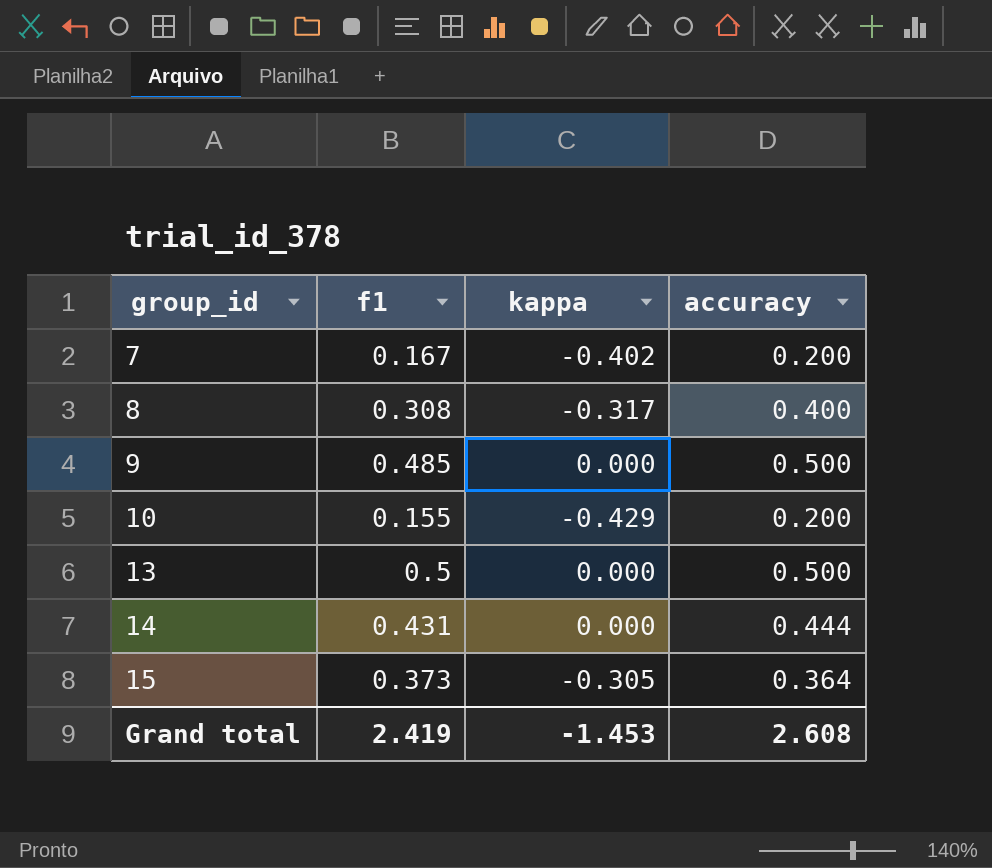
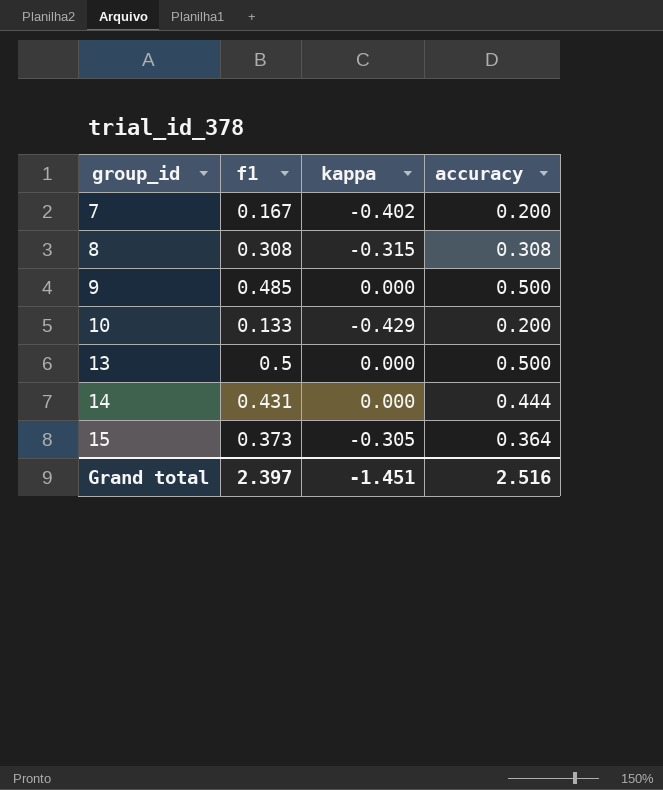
8 | kappa: -0.317 -> -0.315
8 | accuracy: 0.400 -> 0.308
10 | f1: 0.155 -> 0.133
Grand total | f1: 2.419 -> 2.397
Grand total | kappa: -1.453 -> -1.451
Grand total | accuracy: 2.608 -> 2.516

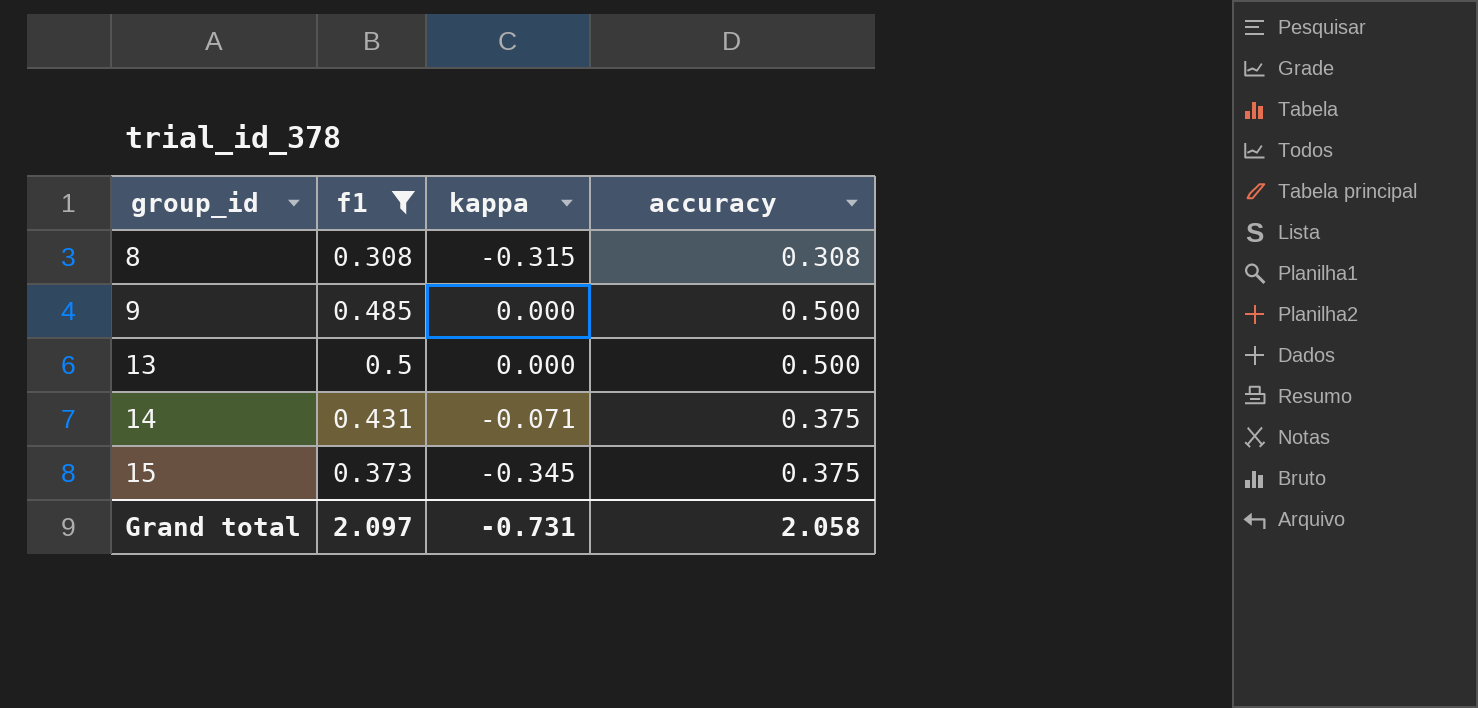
filter: none -> f1 >= 0.308
14 | kappa: 0.000 -> -0.071
14 | accuracy: 0.444 -> 0.375
15 | kappa: -0.305 -> -0.345
15 | accuracy: 0.364 -> 0.375
Grand total | f1: 2.397 -> 2.097
Grand total | kappa: -1.451 -> -0.731
Grand total | accuracy: 2.516 -> 2.058

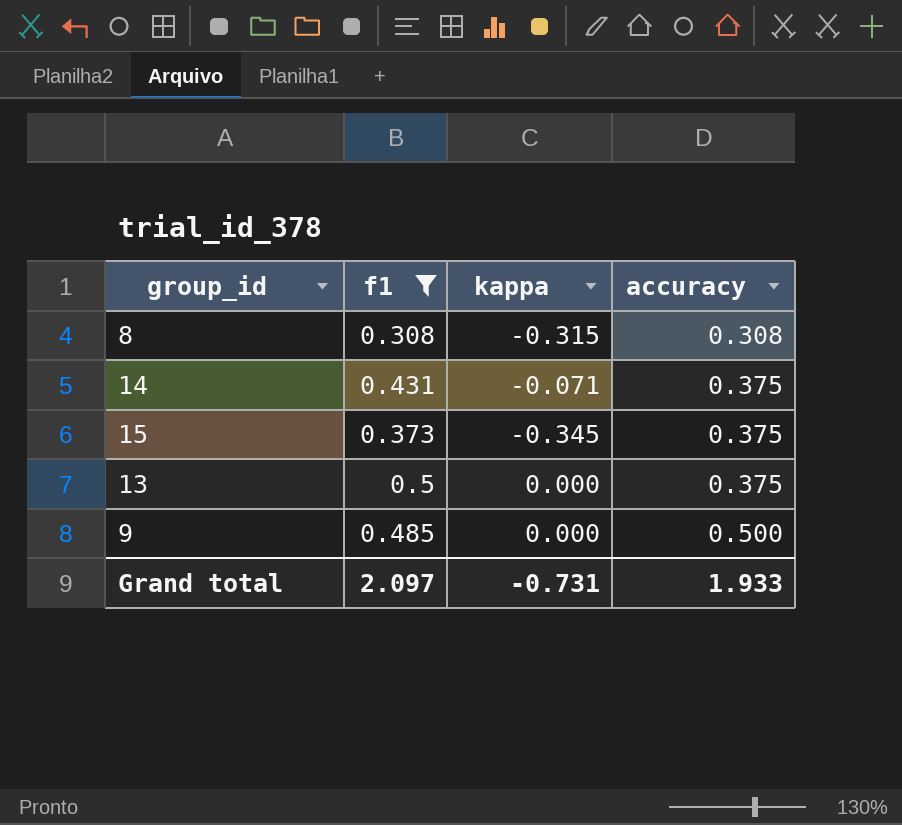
row order: group_id ascending -> accuracy ascending
13 | accuracy: 0.500 -> 0.375
Grand total | accuracy: 2.058 -> 1.933

